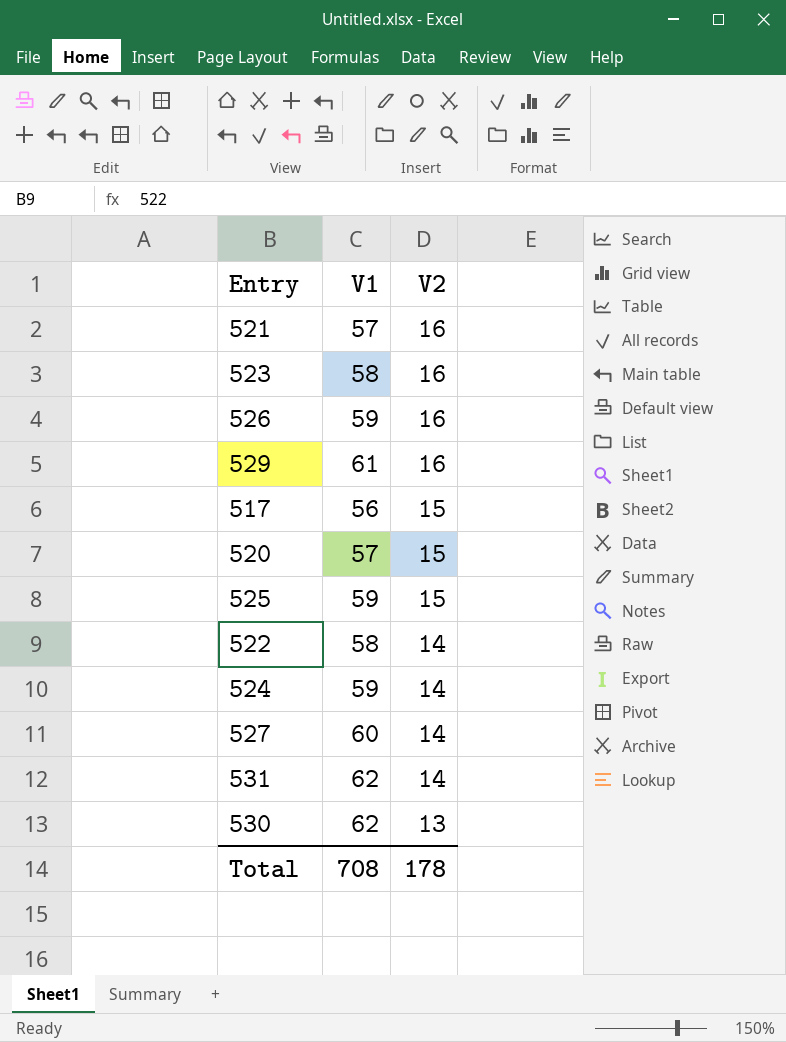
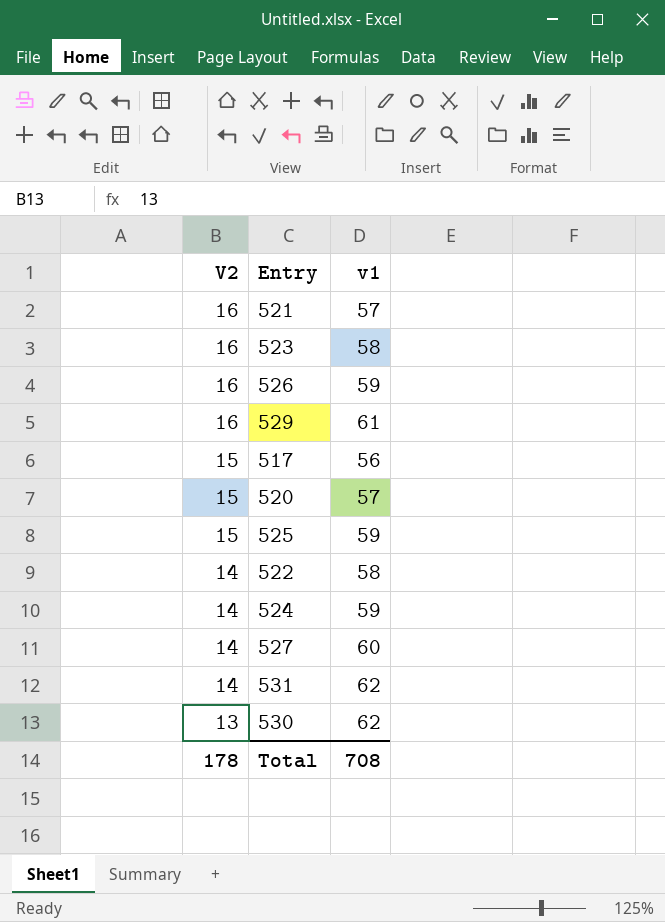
column V2 | position: 3 -> 1
column name: V1 -> v1

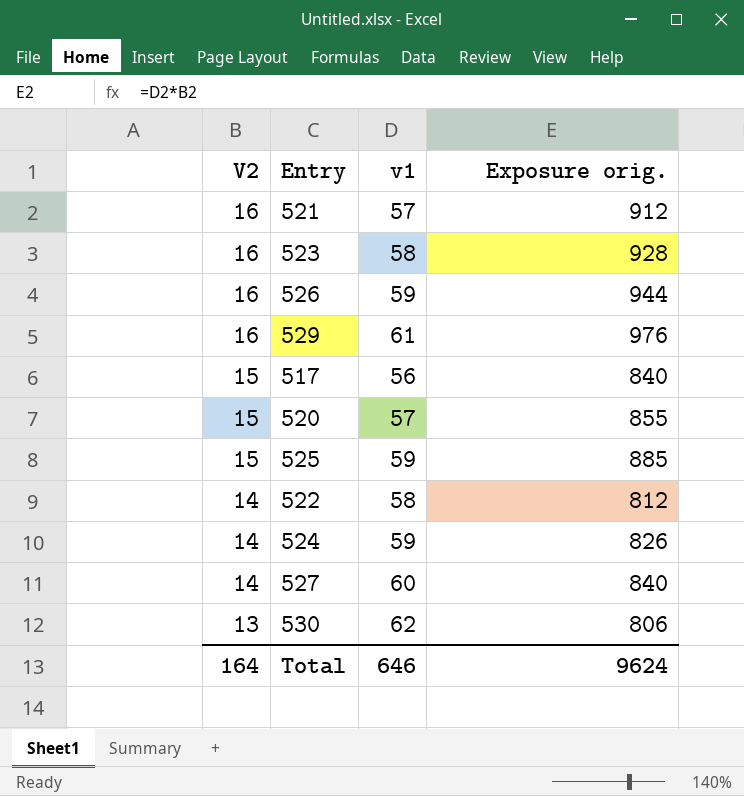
column Exposure orig. | formula: none -> [V2] * [v1]
row 531: 14 | 62 -> none
Total | V2: 178 -> 164
Total | v1: 708 -> 646

